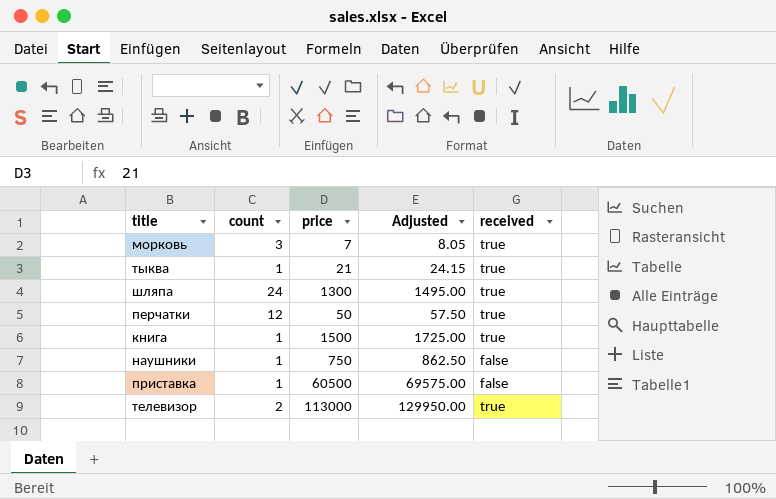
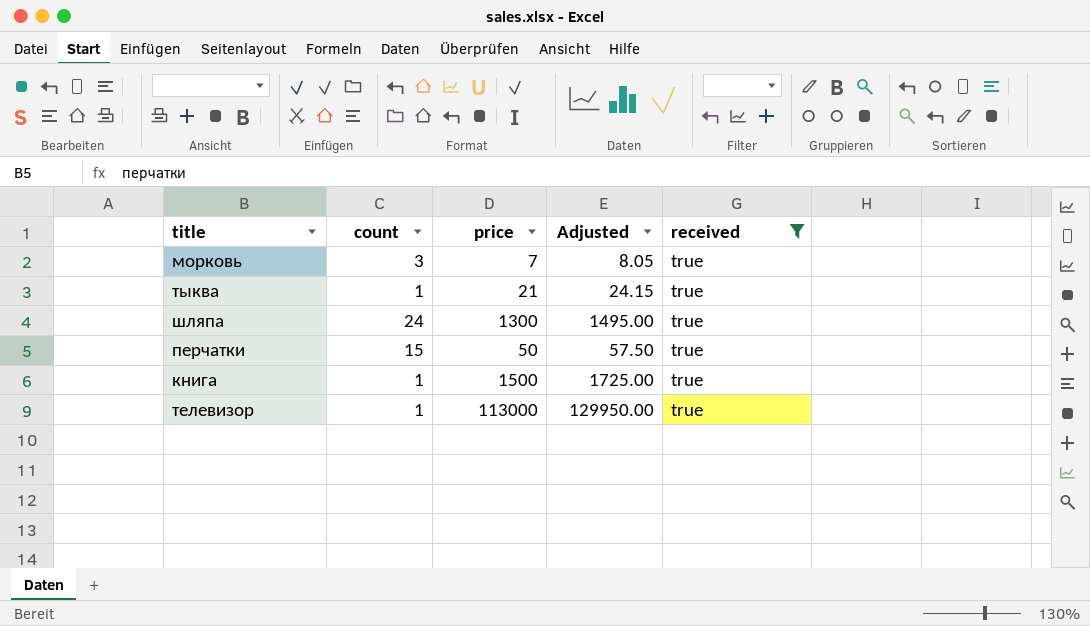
filter: none -> received = true
перчатки | count: 12 -> 15
телевизор | count: 2 -> 1

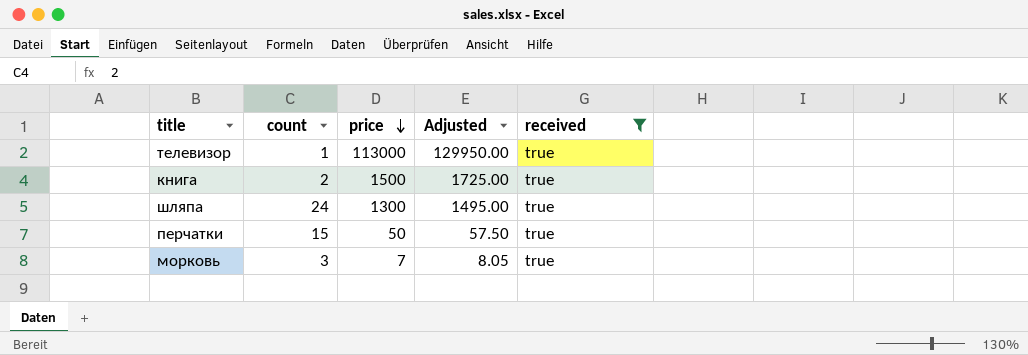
row order: none -> price descending
row тыква: 1 | 21 | 24.15 | true -> none
книга | count: 1 -> 2

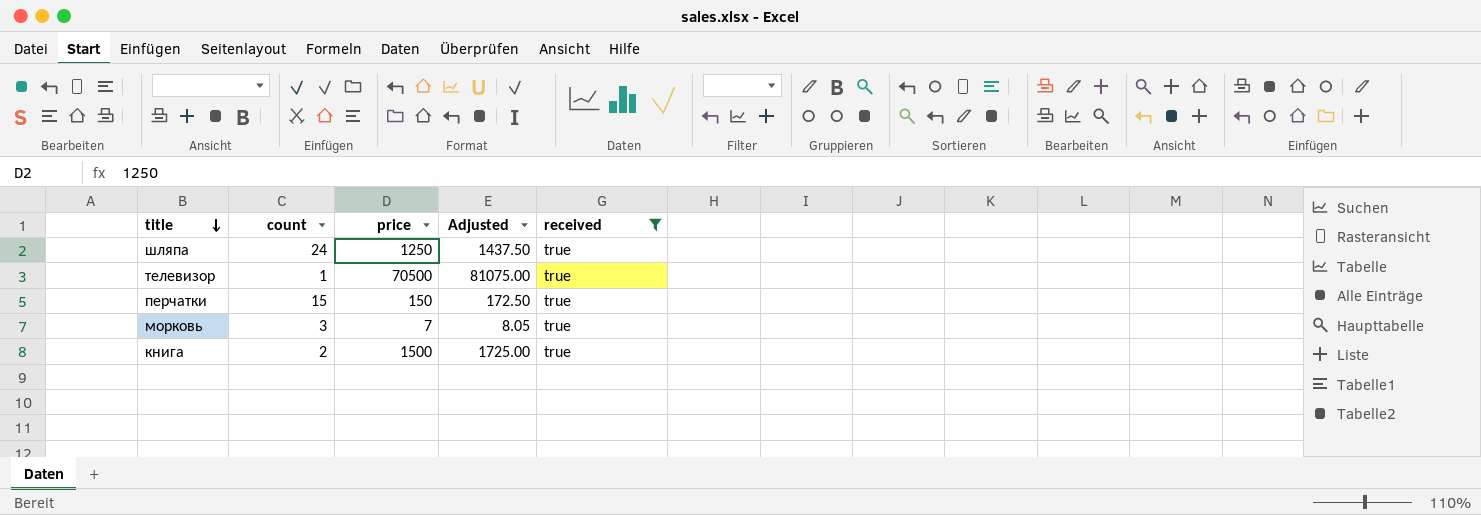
row order: price descending -> title descending
шляпа | price: 1300 -> 1250
шляпа | Adjusted: 1495.00 -> 1437.50
телевизор | price: 113000 -> 70500
телевизор | Adjusted: 129950.00 -> 81075.00
перчатки | price: 50 -> 150
перчатки | Adjusted: 57.50 -> 172.50

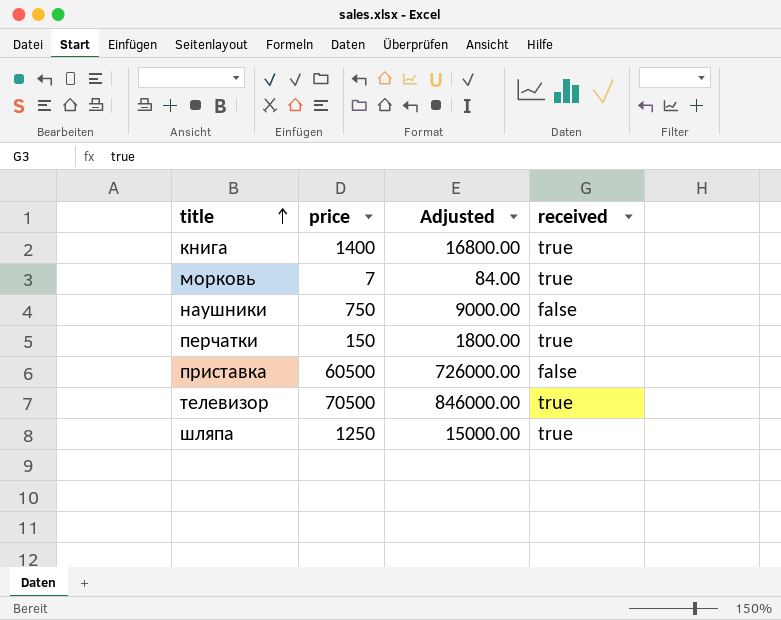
filter: received = true -> none
row order: title descending -> title ascending
column count | position: 2 -> none
column Adjusted | formula: [price] * 1.15 -> [price] * 12
книга | price: 1500 -> 1400

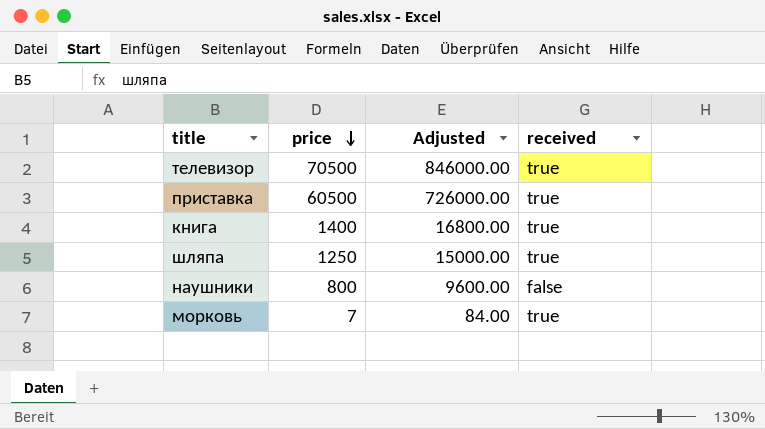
row order: title ascending -> price descending
row перчатки: 150 | 1800.00 | true -> none
приставка | received: false -> true
наушники | price: 750 -> 800
наушники | Adjusted: 9000.00 -> 9600.00

